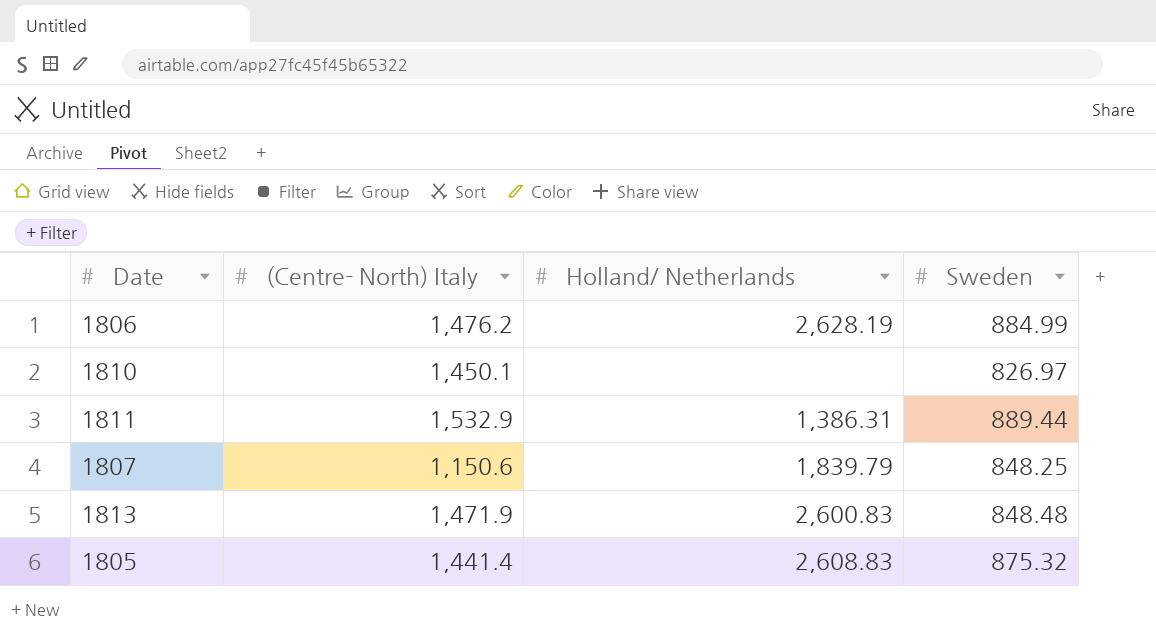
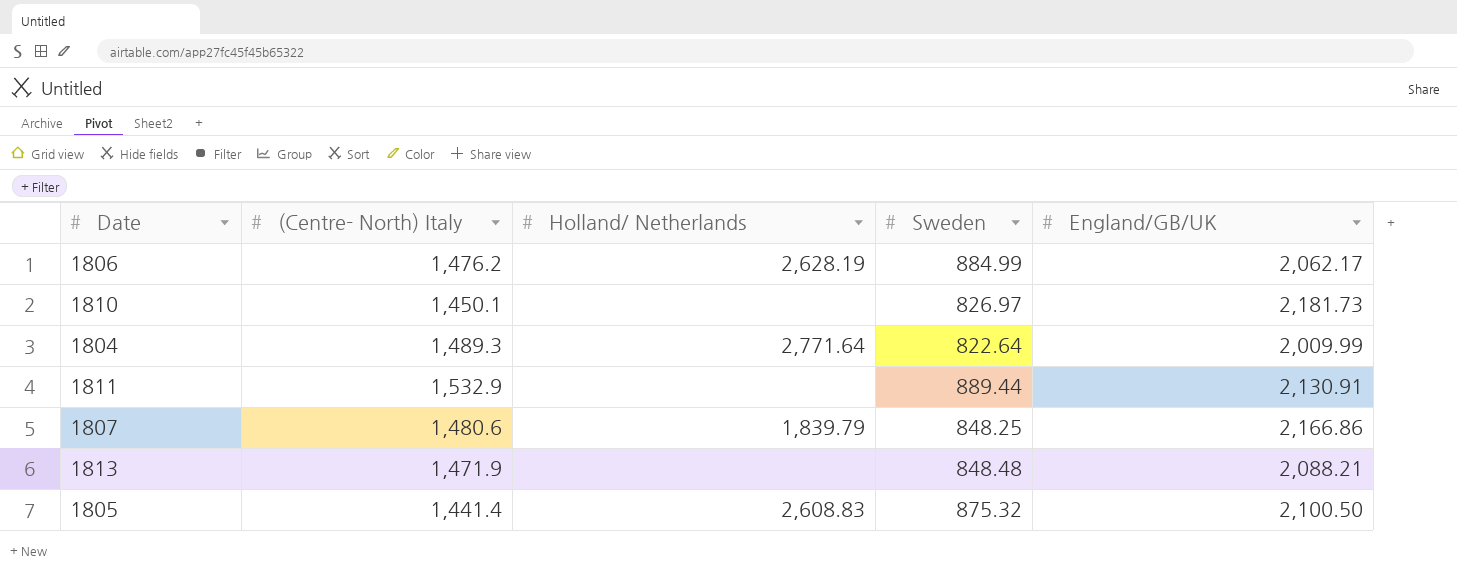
column England/GB/UK | position: none -> 5
row 1804: none -> 1,489.3 | 2,771.64 | 822.64 | 2,009.99
1811 | Holland/ Netherlands: 1,386.31 -> none
1807 | (Centre- North) Italy: 1,150.6 -> 1,480.6
1813 | Holland/ Netherlands: 2,600.83 -> none

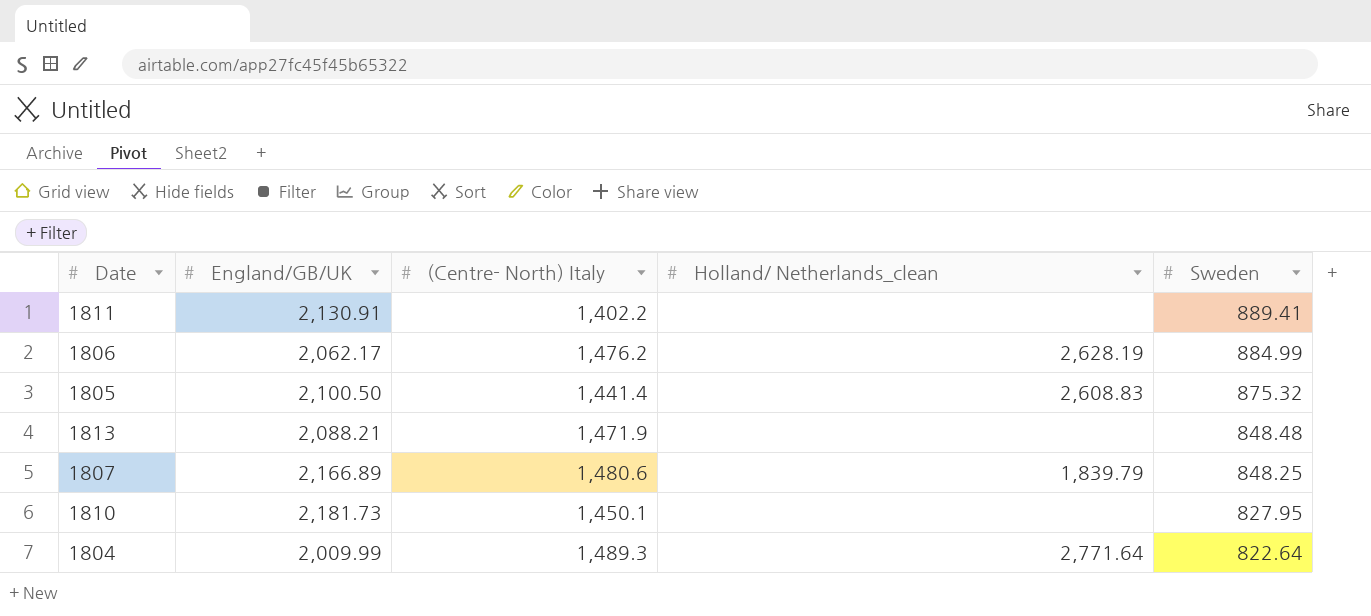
row order: none -> Sweden descending
column England/GB/UK | position: 5 -> 2
column name: Holland/ Netherlands -> Holland/ Netherlands_clean
1811 | (Centre- North) Italy: 1,532.9 -> 1,402.2
1811 | Sweden: 889.44 -> 889.41
1807 | England/GB/UK: 2,166.86 -> 2,166.89
1810 | Sweden: 826.97 -> 827.95

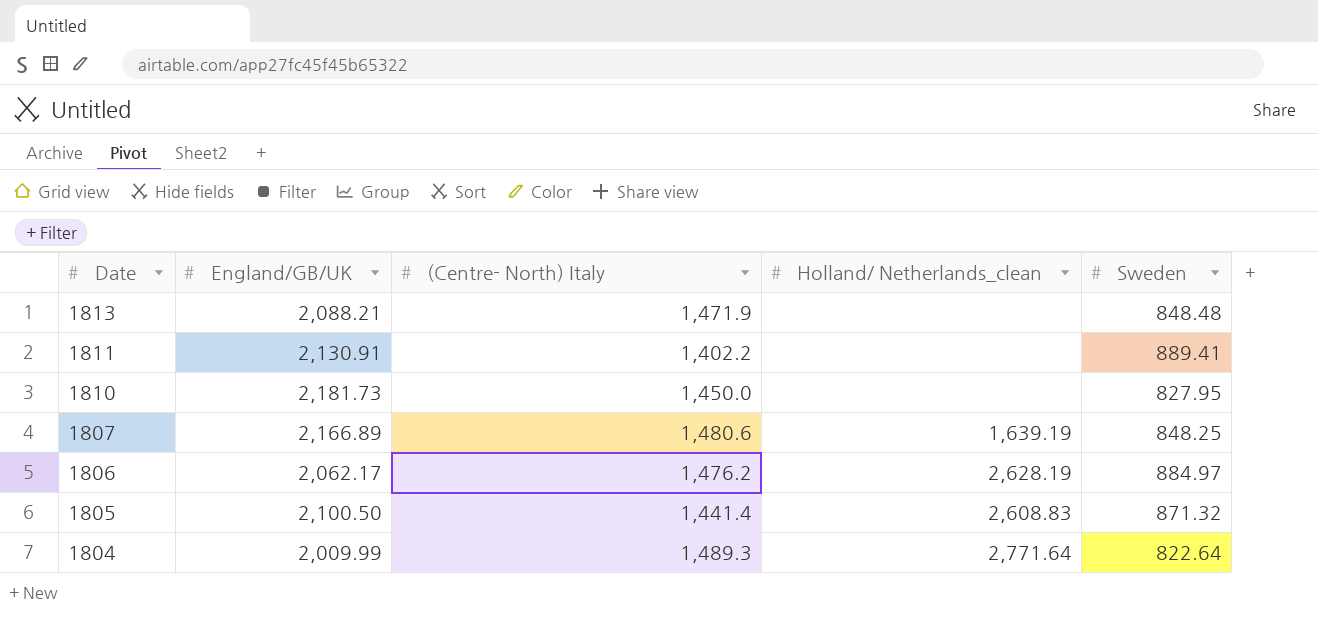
row order: Sweden descending -> Date descending
1810 | (Centre- North) Italy: 1,450.1 -> 1,450.0
1807 | Holland/ Netherlands_clean: 1,839.79 -> 1,639.19
1806 | Sweden: 884.99 -> 884.97
1805 | Sweden: 875.32 -> 871.32

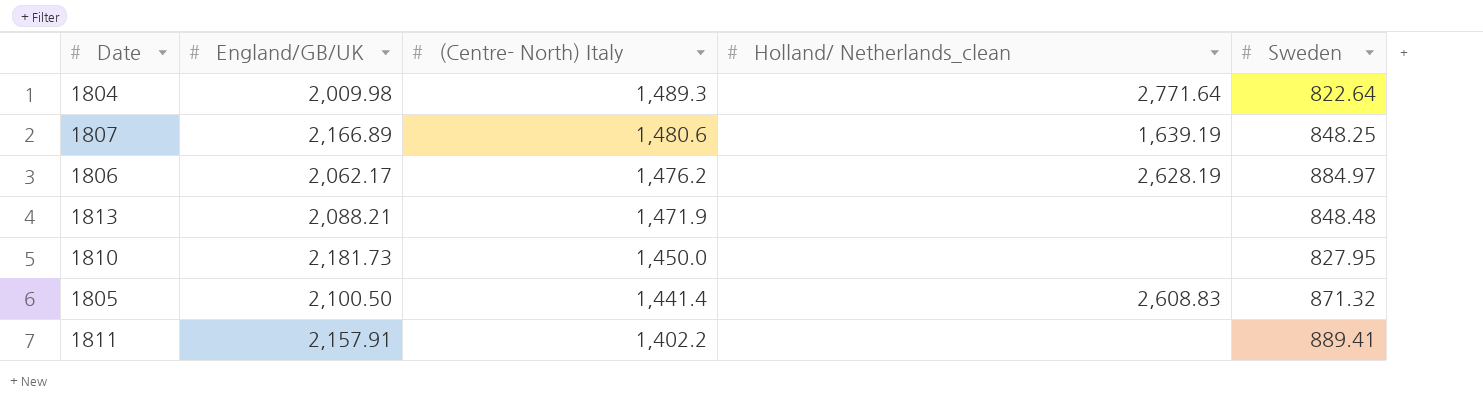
row order: Date descending -> (Centre- North) Italy descending
1804 | England/GB/UK: 2,009.99 -> 2,009.98
1811 | England/GB/UK: 2,130.91 -> 2,157.91

